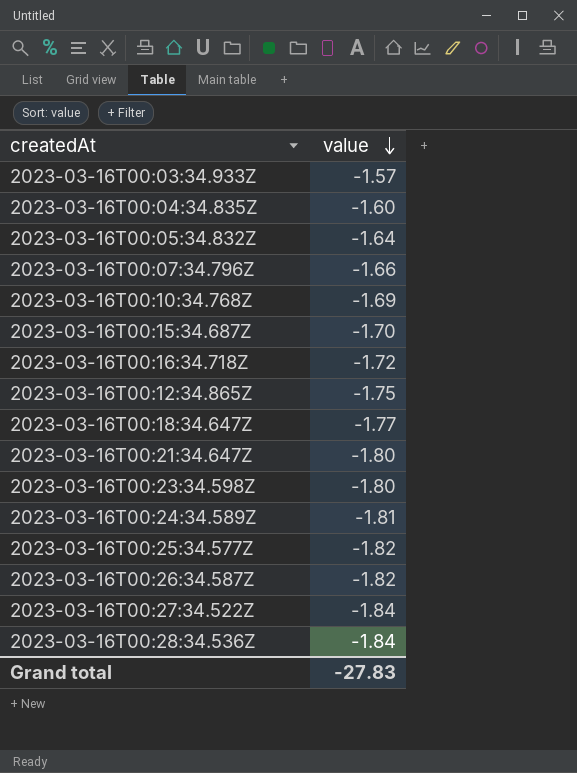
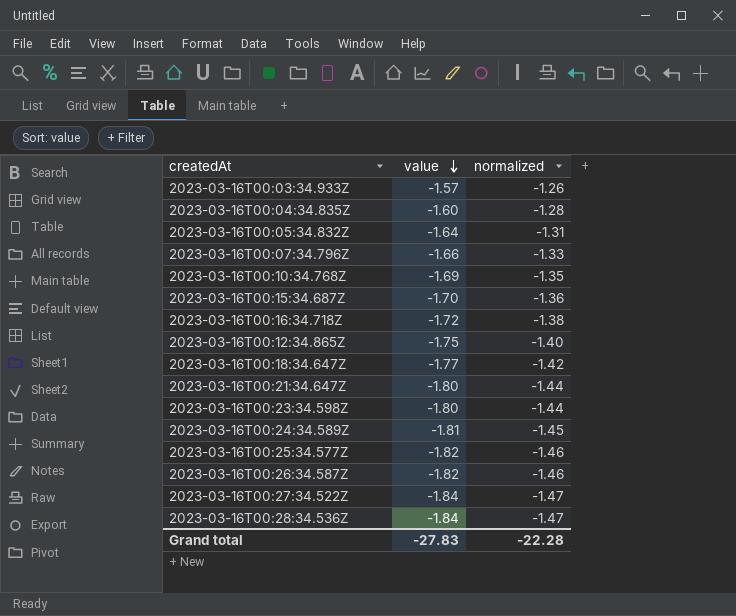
column normalized | formula: none -> [value] * 0.8

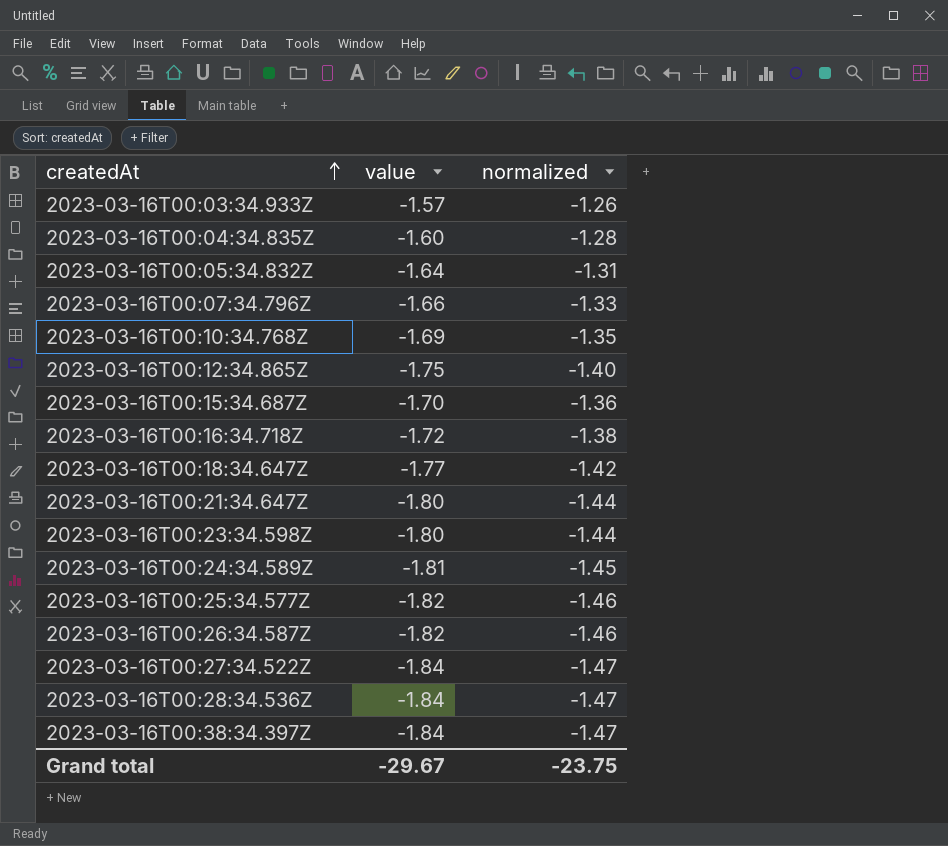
row order: value descending -> createdAt ascending
row 2023-03-16T00:38:34.397Z: none -> -1.84 | -1.47
Grand total | value: -27.83 -> -29.67
Grand total | normalized: -22.28 -> -23.75

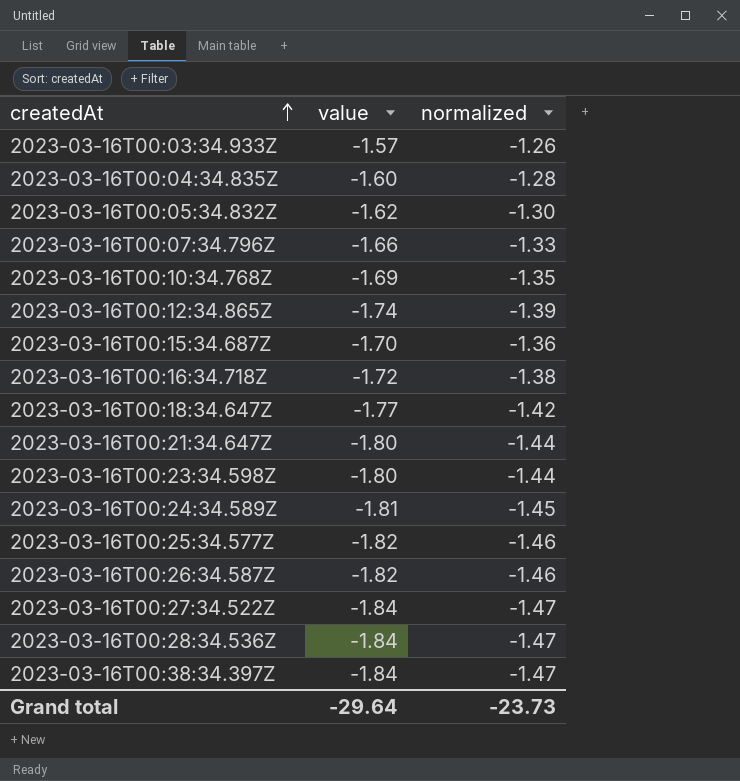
2023-03-16T00:05:34.832Z | value: -1.64 -> -1.62
2023-03-16T00:05:34.832Z | normalized: -1.31 -> -1.30
2023-03-16T00:12:34.865Z | value: -1.75 -> -1.74
2023-03-16T00:12:34.865Z | normalized: -1.40 -> -1.39
Grand total | value: -29.67 -> -29.64
Grand total | normalized: -23.75 -> -23.73

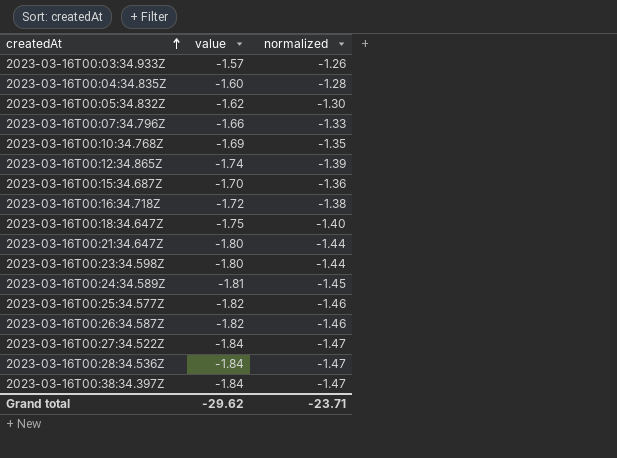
2023-03-16T00:18:34.647Z | value: -1.77 -> -1.75
2023-03-16T00:18:34.647Z | normalized: -1.42 -> -1.40
Grand total | value: -29.64 -> -29.62
Grand total | normalized: -23.73 -> -23.71

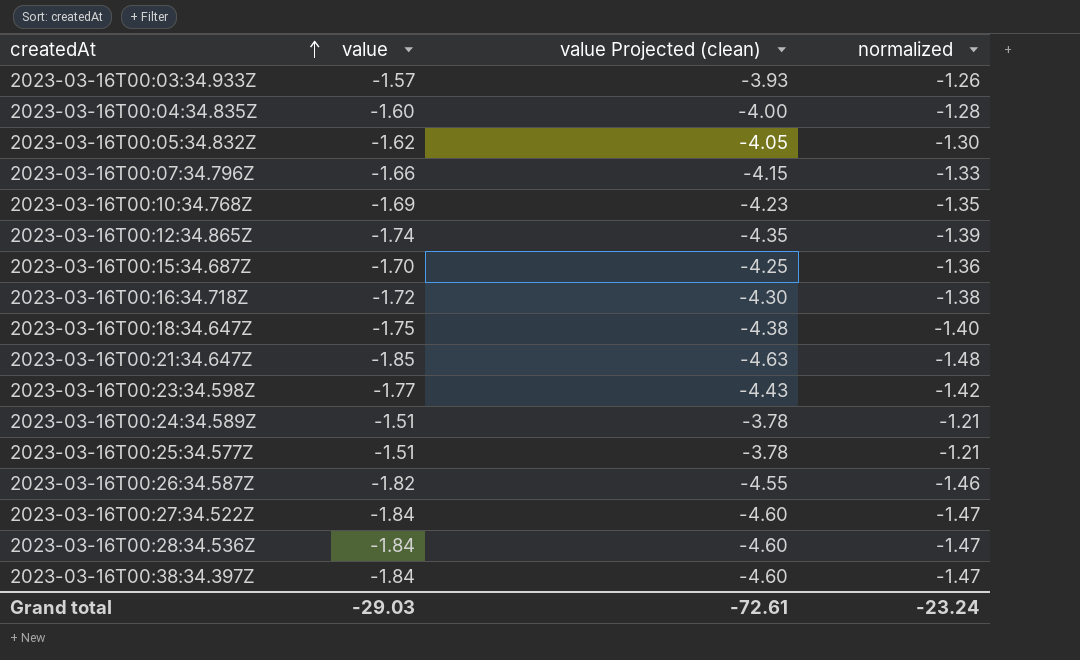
column value Projected (clean) | formula: none -> [value] * 2.5
2023-03-16T00:21:34.647Z | value: -1.80 -> -1.85
2023-03-16T00:21:34.647Z | normalized: -1.44 -> -1.48
2023-03-16T00:23:34.598Z | value: -1.80 -> -1.77
2023-03-16T00:23:34.598Z | normalized: -1.44 -> -1.42
2023-03-16T00:24:34.589Z | value: -1.81 -> -1.51
2023-03-16T00:24:34.589Z | normalized: -1.45 -> -1.21
2023-03-16T00:25:34.577Z | value: -1.82 -> -1.51
2023-03-16T00:25:34.577Z | normalized: -1.46 -> -1.21
Grand total | value: -29.62 -> -29.03
Grand total | normalized: -23.71 -> -23.24

